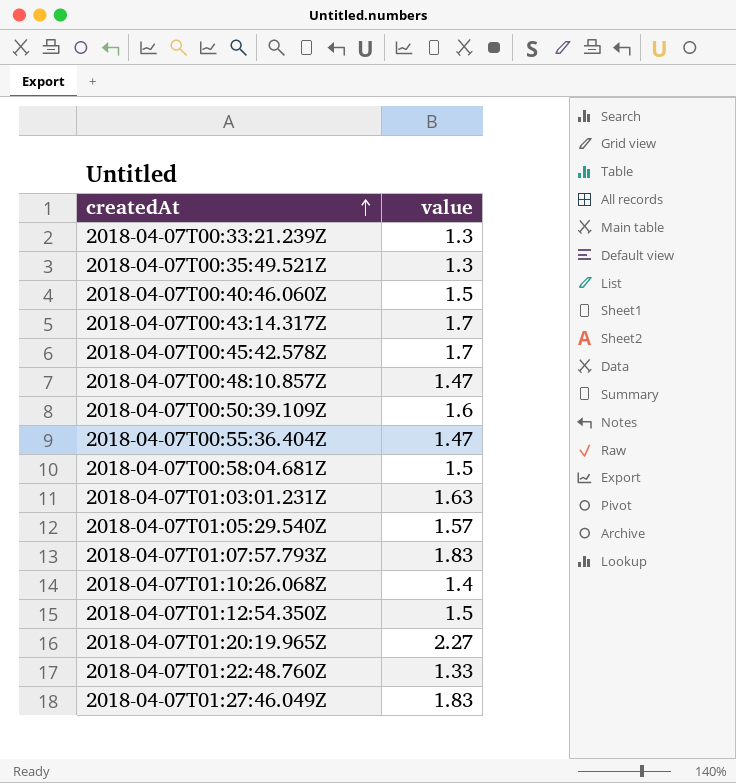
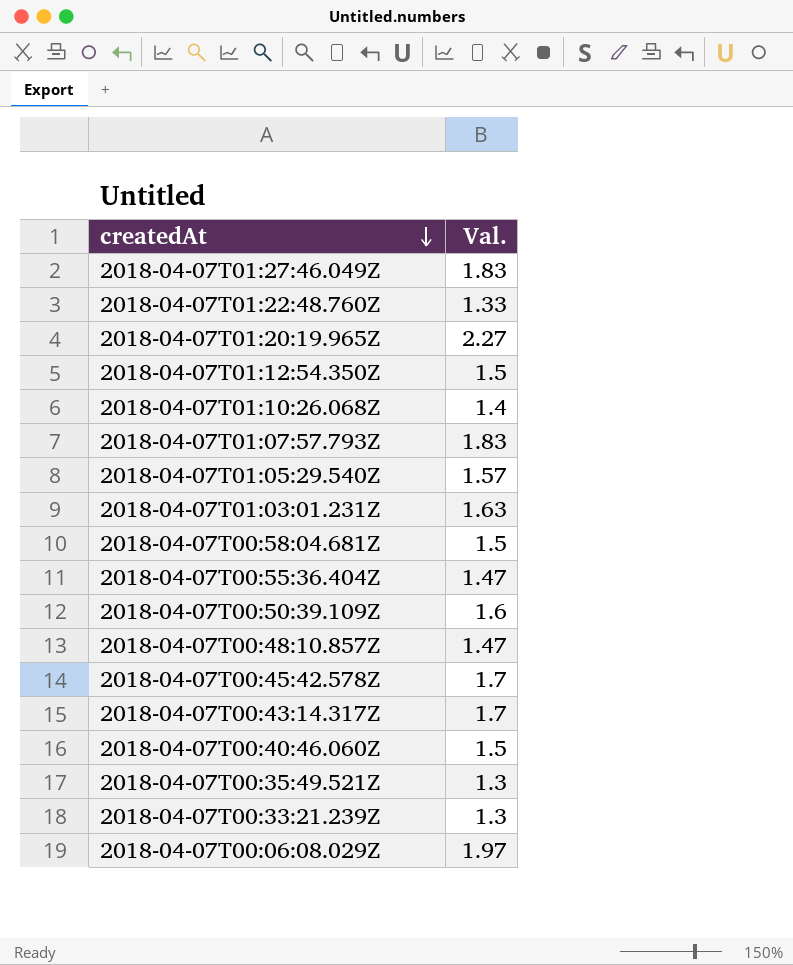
row order: createdAt ascending -> createdAt descending
column name: value -> Val.
row 2018-04-07T00:06:08.029Z: none -> 1.97

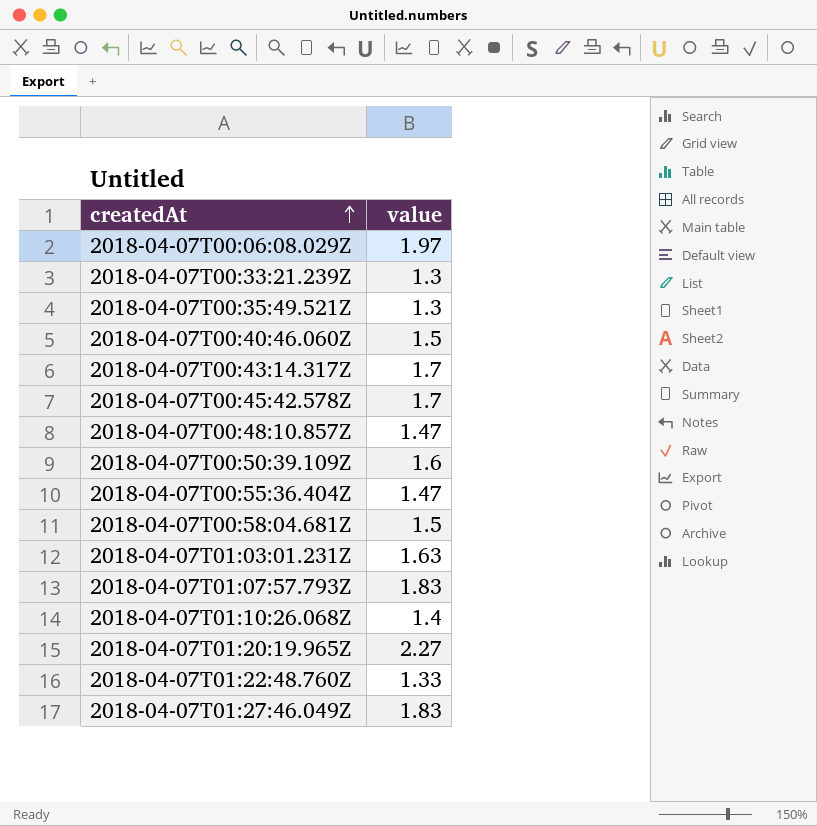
row order: createdAt descending -> createdAt ascending
column name: Val. -> value
row 2018-04-07T01:12:54.350Z: 1.5 -> none
row 2018-04-07T01:05:29.540Z: 1.57 -> none

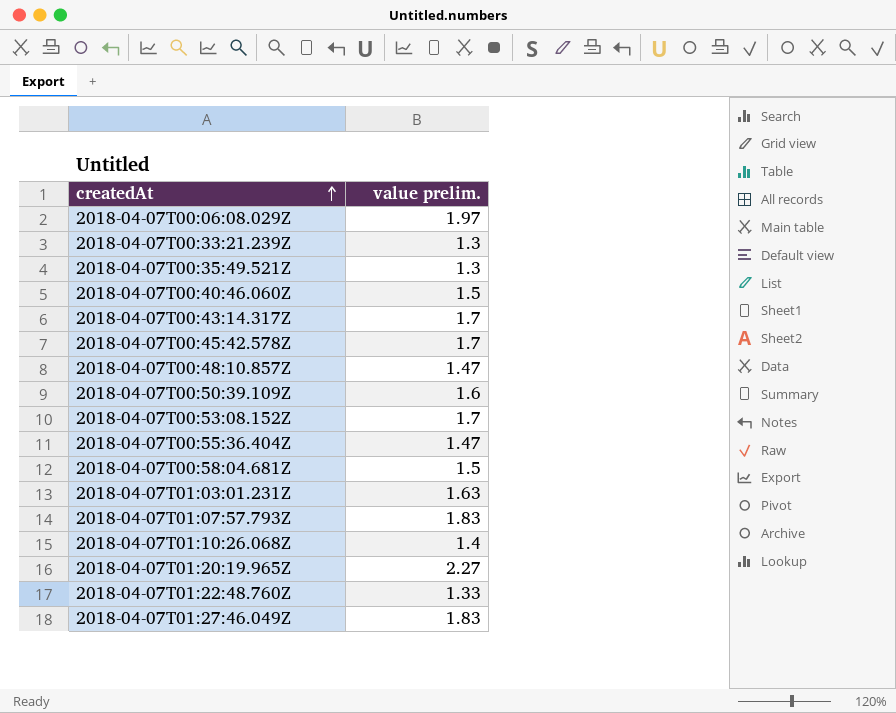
column name: value -> value prelim.
row 2018-04-07T00:53:08.152Z: none -> 1.7

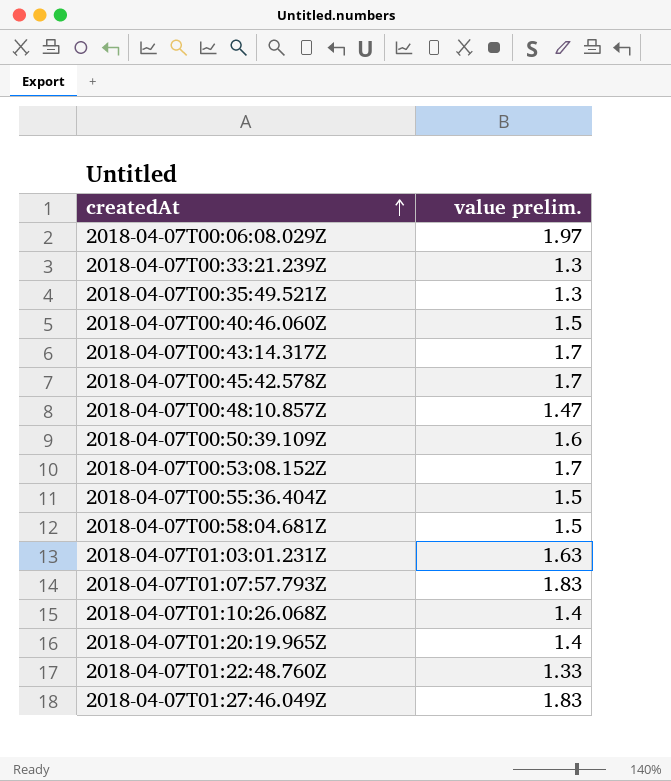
2018-04-07T00:55:36.404Z | value prelim.: 1.47 -> 1.5
2018-04-07T01:20:19.965Z | value prelim.: 2.27 -> 1.4

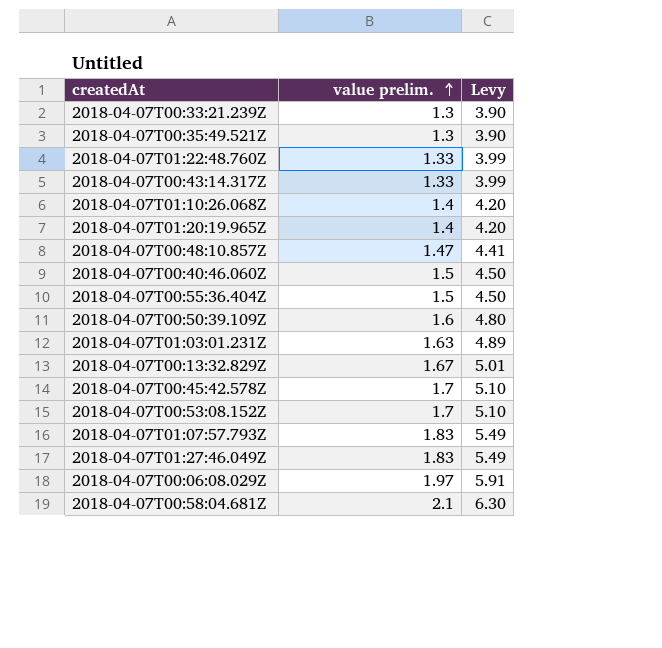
row order: createdAt ascending -> value prelim. ascending
column Levy | formula: none -> [value prelim.] * 3
2018-04-07T00:43:14.317Z | value prelim.: 1.7 -> 1.33
row 2018-04-07T00:13:32.829Z: none -> 1.67 | 5.01
2018-04-07T00:58:04.681Z | value prelim.: 1.5 -> 2.1

